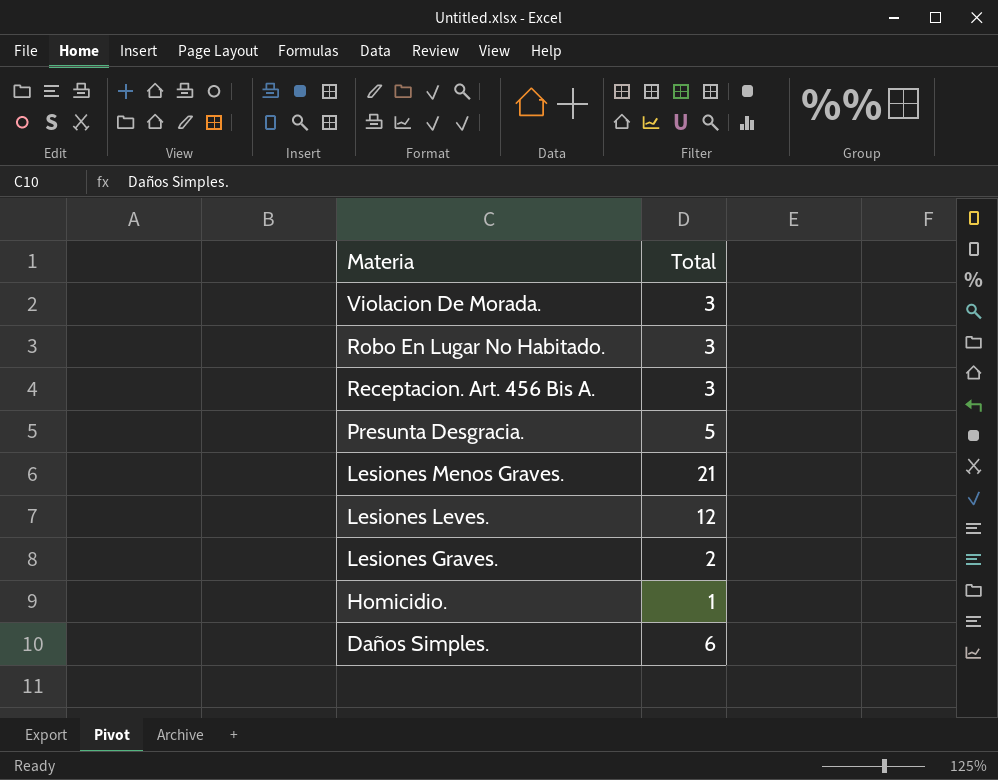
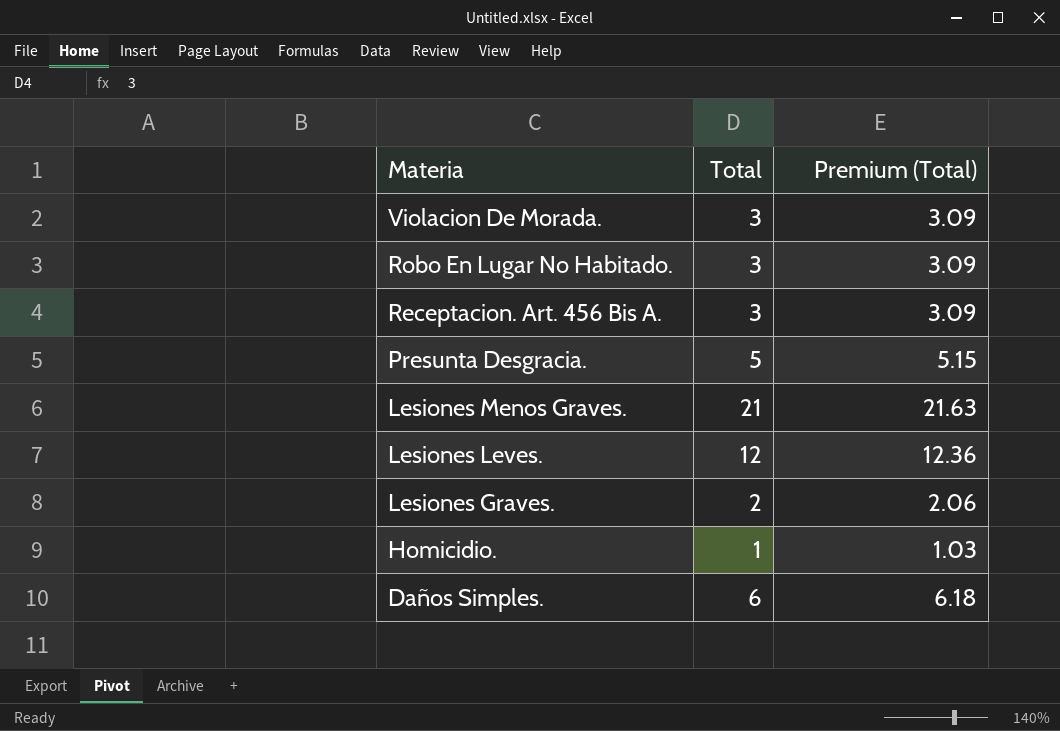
column Premium (Total) | formula: none -> [Total] * 1.03

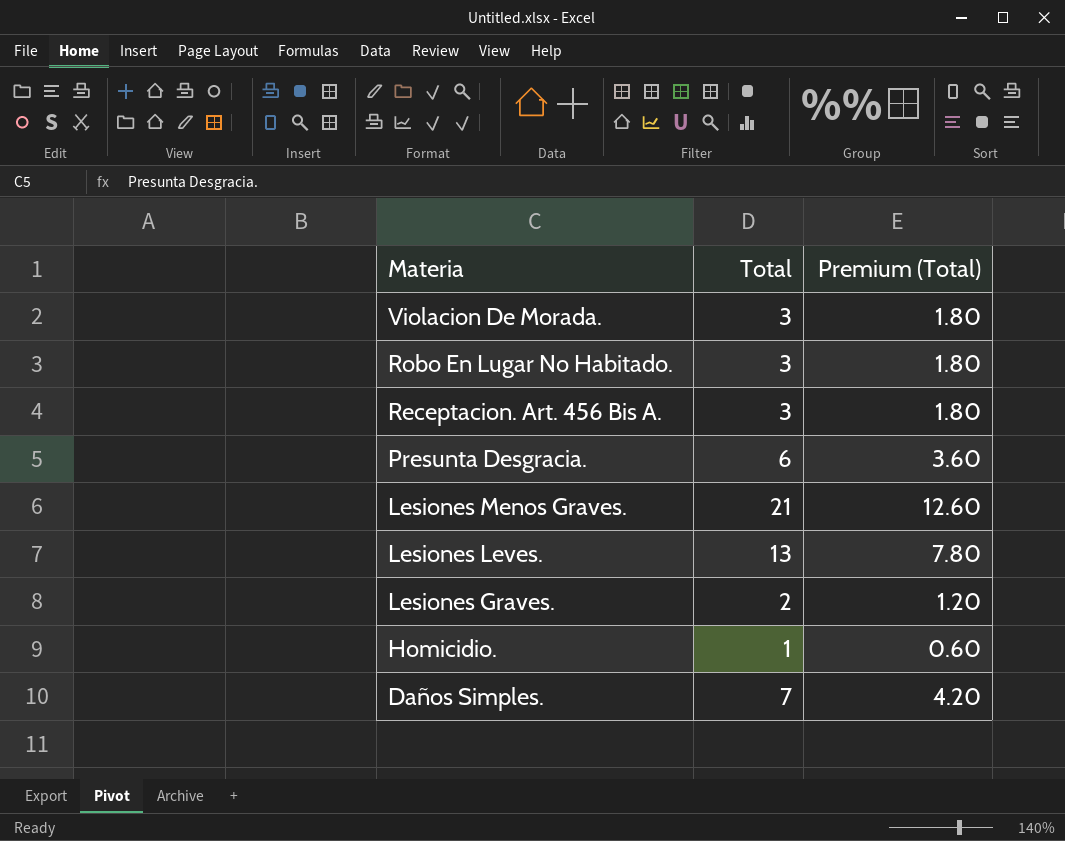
column Premium (Total) | formula: [Total] * 1.03 -> [Total] * 0.6
Presunta Desgracia. | Total: 5 -> 6
Lesiones Leves. | Total: 12 -> 13
Daños Simples. | Total: 6 -> 7

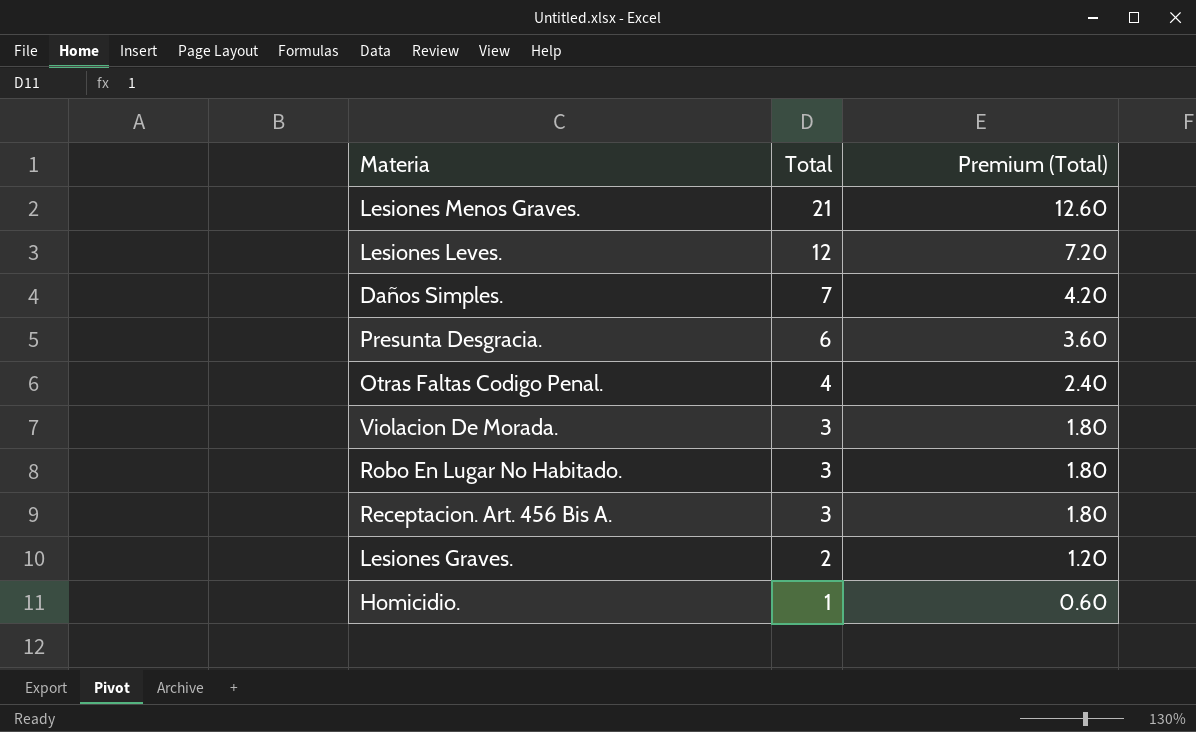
row order: Materia descending -> Total descending
Lesiones Leves. | Total: 13 -> 12
Lesiones Leves. | Premium (Total): 7.80 -> 7.20
row Otras Faltas Codigo Penal.: none -> 4 | 2.40

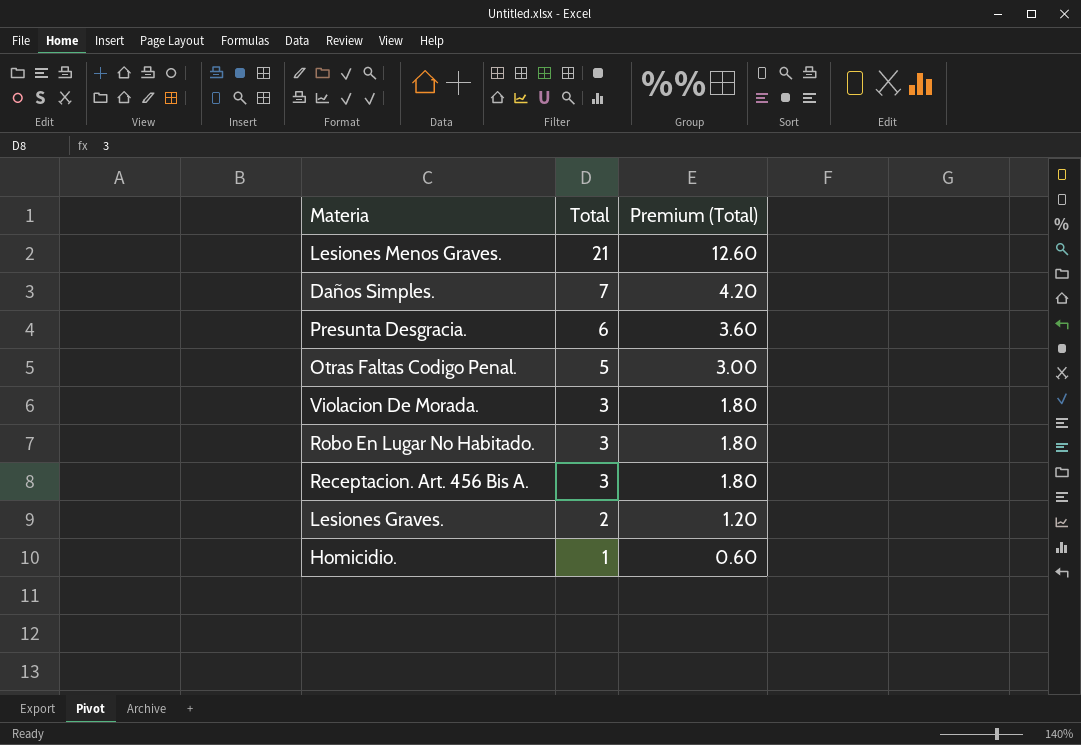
row Lesiones Leves.: 12 | 7.20 -> none
Otras Faltas Codigo Penal. | Total: 4 -> 5
Otras Faltas Codigo Penal. | Premium (Total): 2.40 -> 3.00

